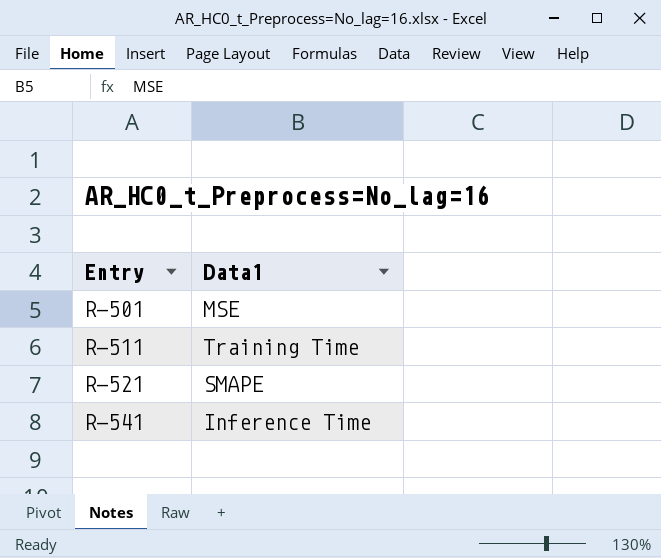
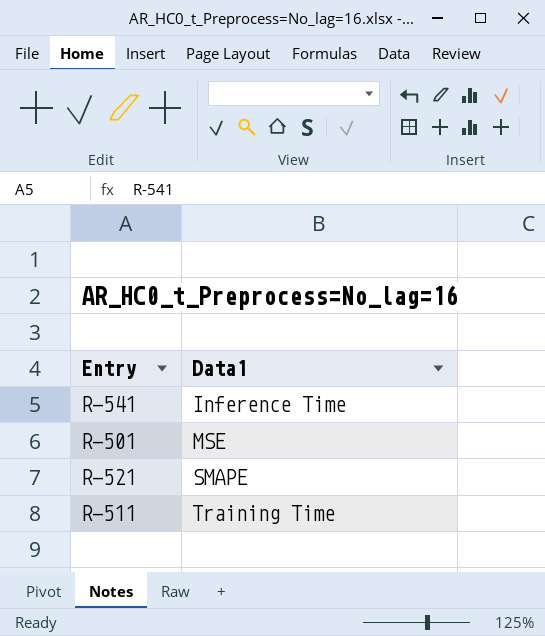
row order: Entry ascending -> Data1 ascending

